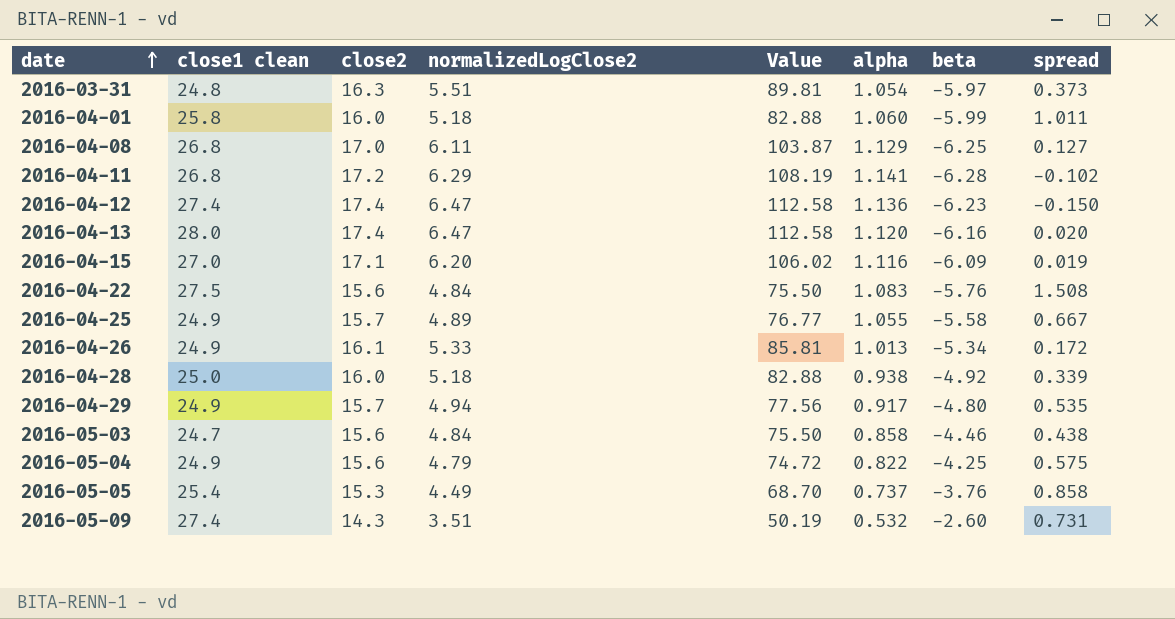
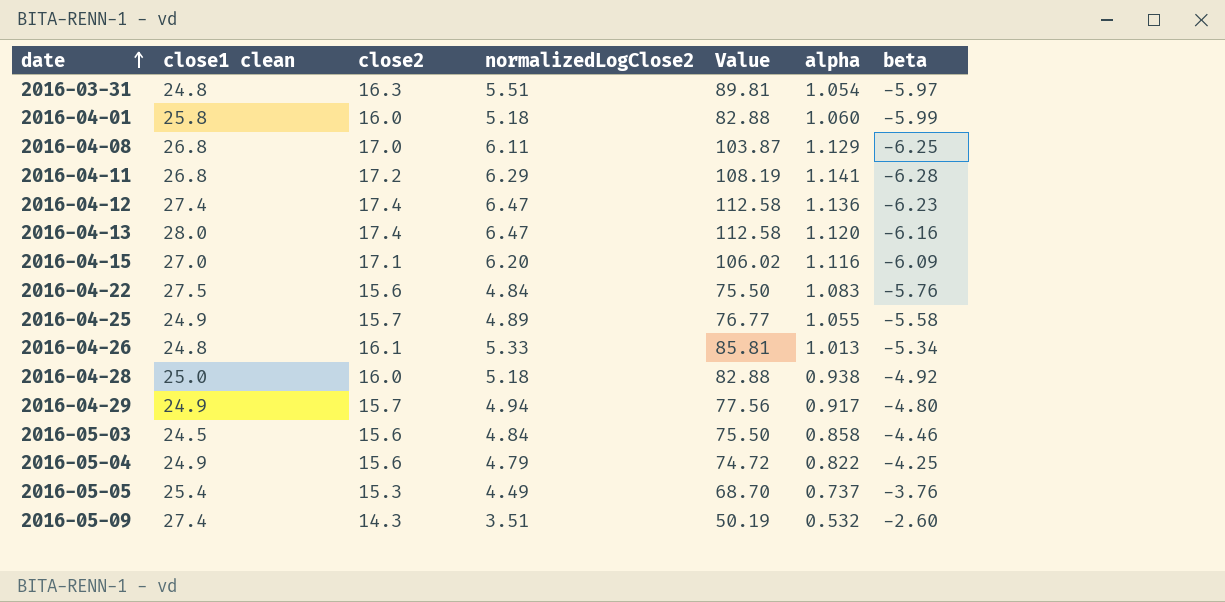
column spread | position: 8 -> none
2016-04-26 | close1 clean: 24.9 -> 24.8
2016-05-03 | close1 clean: 24.7 -> 24.5

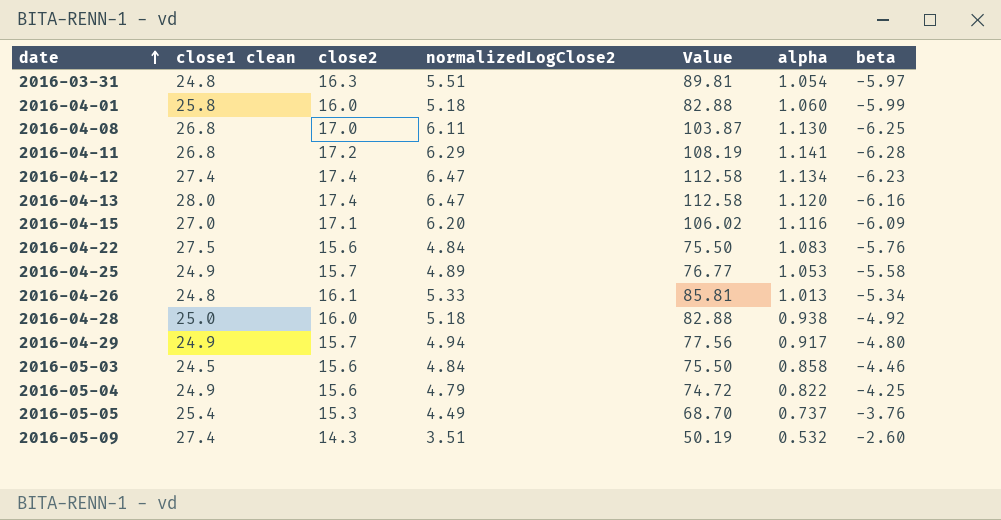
2016-04-08 | alpha: 1.129 -> 1.130
2016-04-12 | alpha: 1.136 -> 1.134
2016-04-25 | alpha: 1.055 -> 1.053

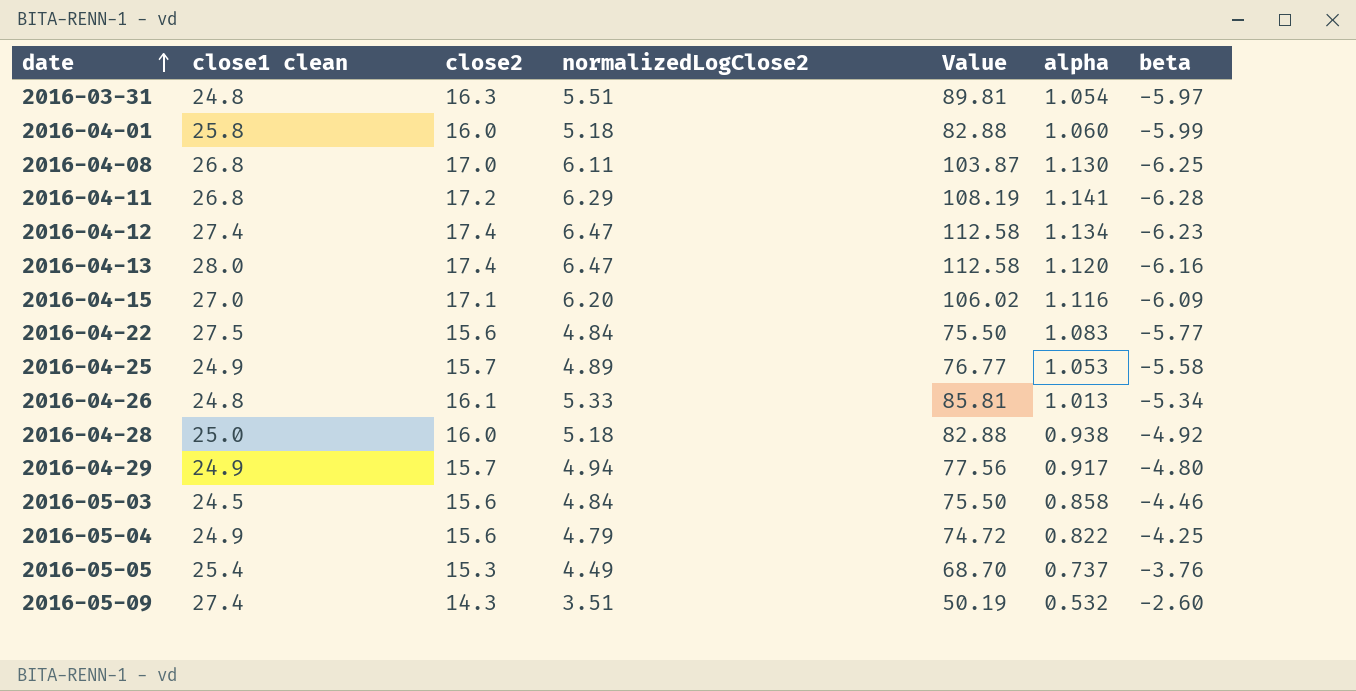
2016-04-22 | beta: -5.76 -> -5.77

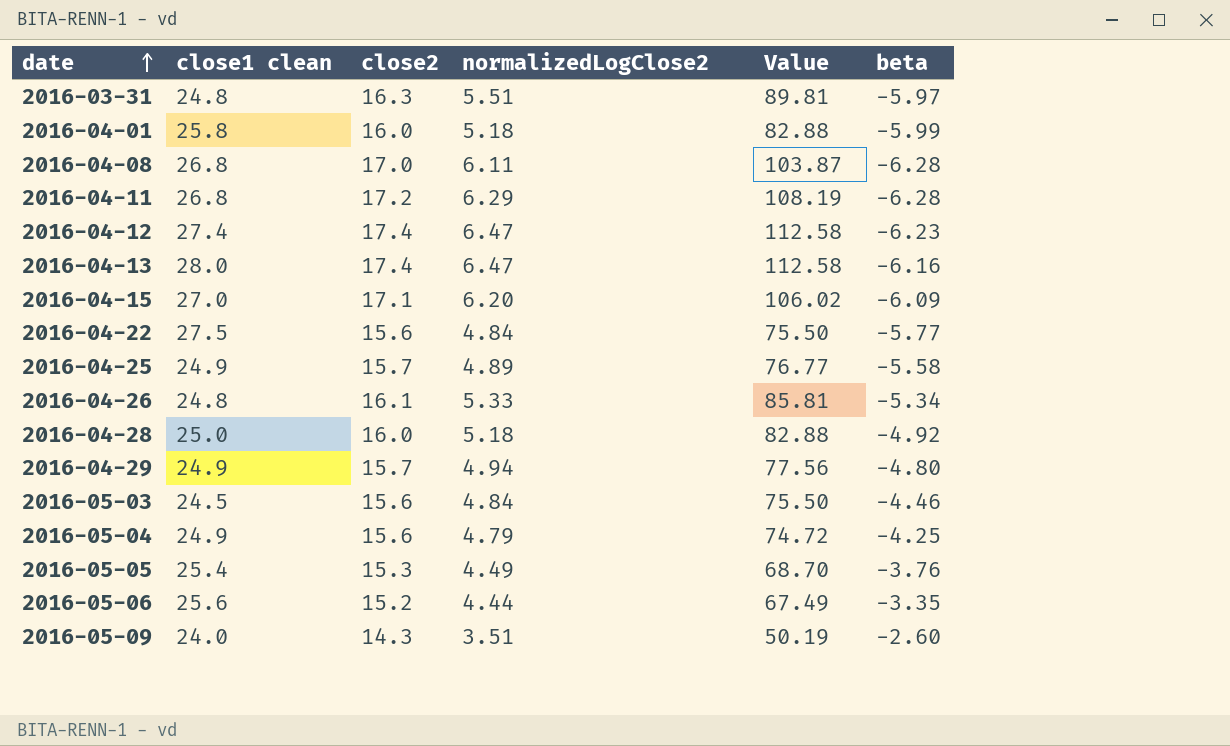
column alpha | position: 6 -> none
2016-04-08 | beta: -6.25 -> -6.28
row 2016-05-06: none -> 25.6 | 15.2 | 4.44 | 67.49 | -3.35
2016-05-09 | close1 clean: 27.4 -> 24.0

